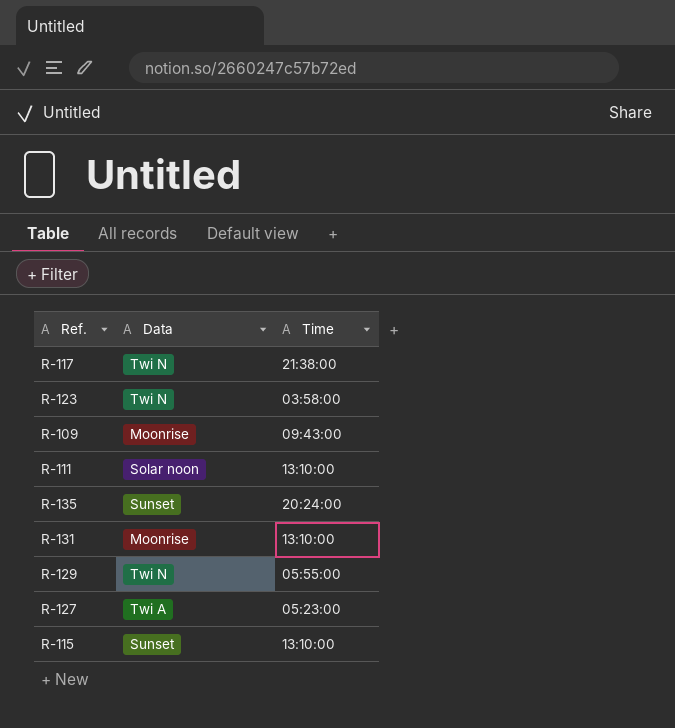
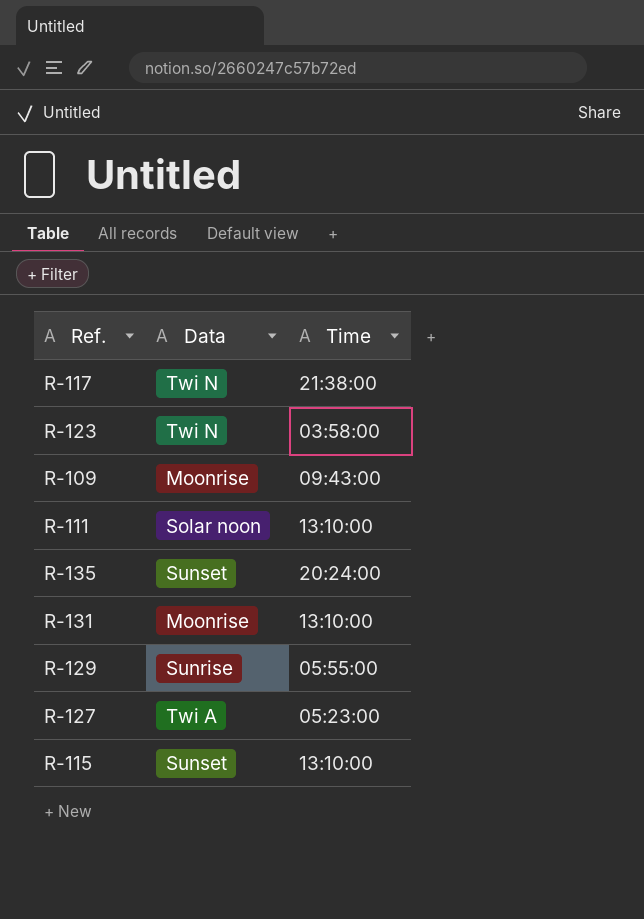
R-129 | Data: Twi N -> Sunrise

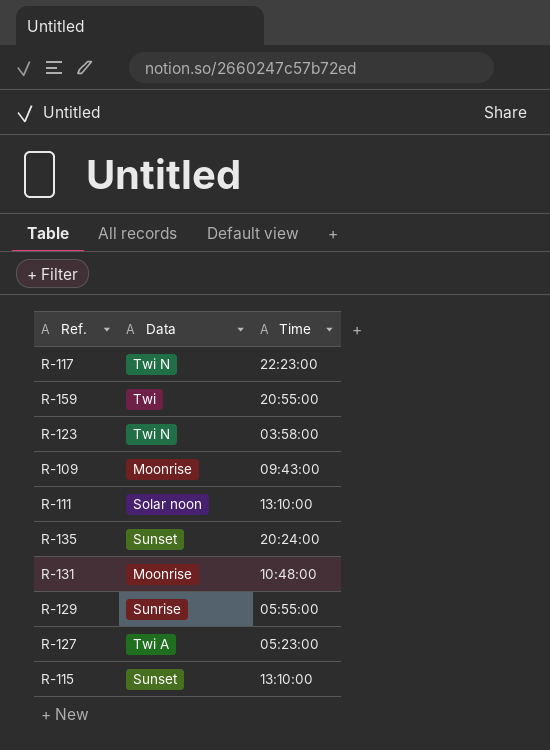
R-117 | Time: 21:38:00 -> 22:23:00
row R-159: none -> Twi | 20:55:00
R-131 | Time: 13:10:00 -> 10:48:00

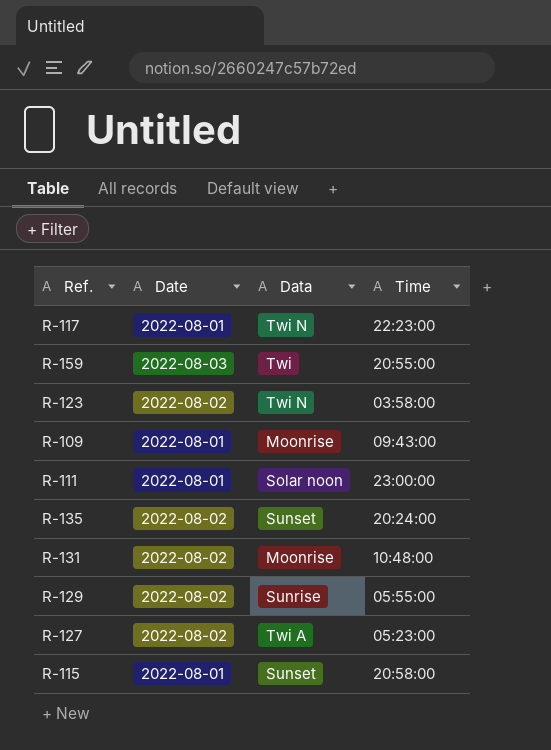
column Date | position: none -> 2
R-111 | Time: 13:10:00 -> 23:00:00
R-115 | Time: 13:10:00 -> 20:58:00

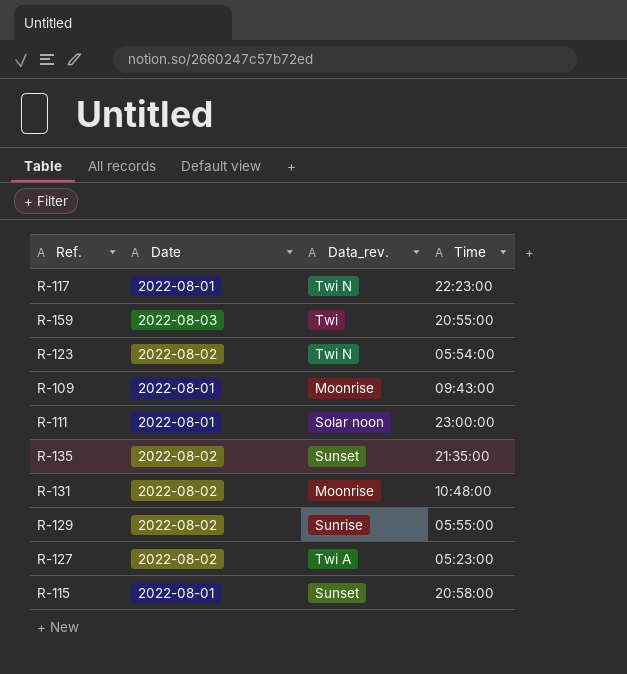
column name: Data -> Data_rev.
R-123 | Time: 03:58:00 -> 05:54:00
R-135 | Time: 20:24:00 -> 21:35:00

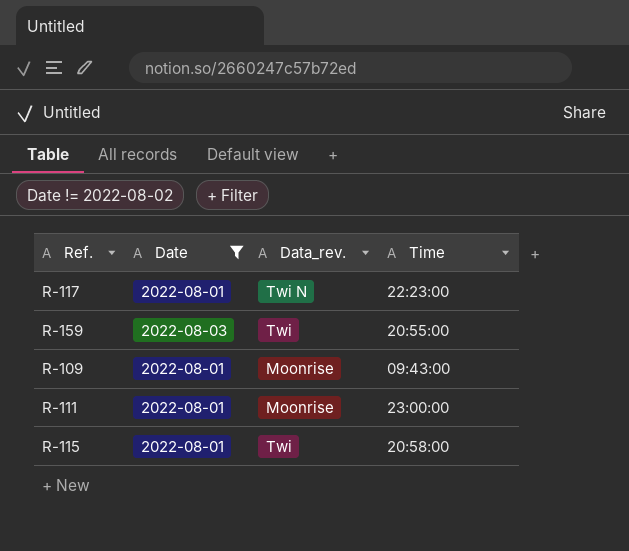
filter: none -> Date != 2022-08-02
R-111 | Data_rev.: Solar noon -> Moonrise
R-115 | Data_rev.: Sunset -> Twi

